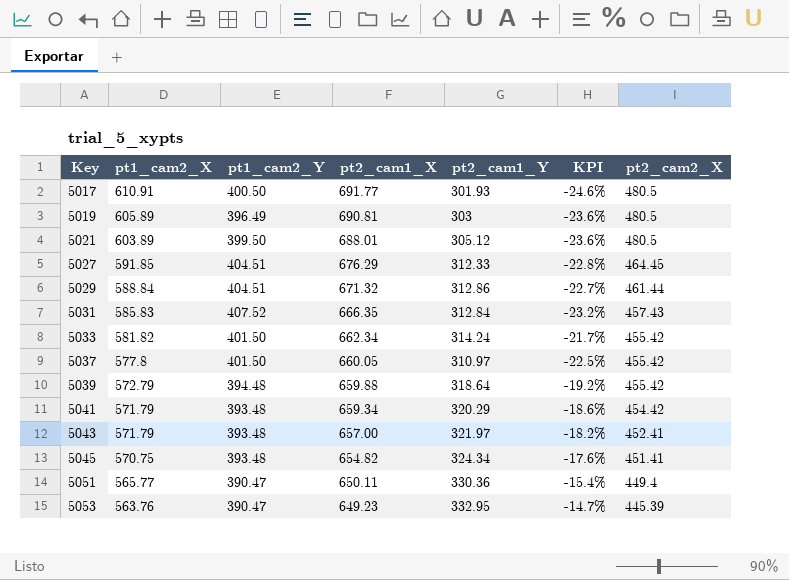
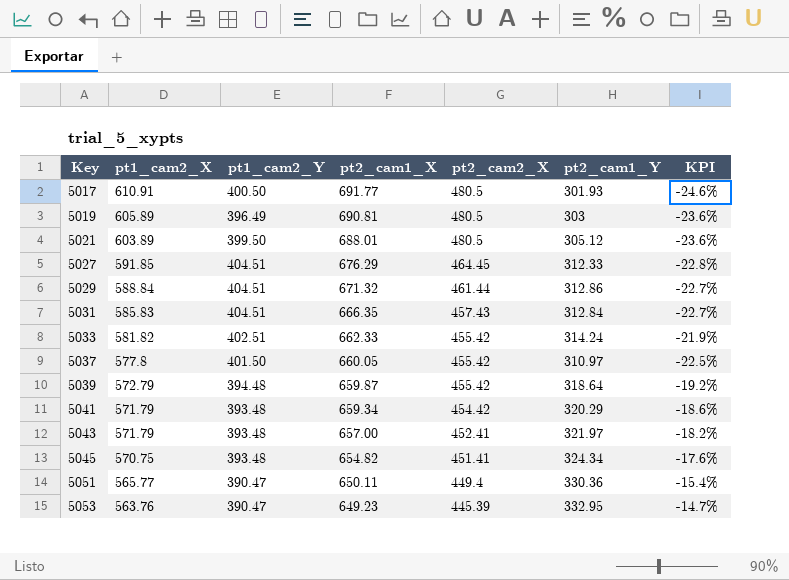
column pt2_cam2_X | position: 7 -> 5
5031 | pt1_cam2_Y: 407.52 -> 404.51
5031 | KPI: -23.2% -> -22.7%
5033 | pt1_cam2_Y: 401.50 -> 402.51
5033 | pt2_cam1_X: 662.34 -> 662.33
5033 | KPI: -21.7% -> -21.9%
5039 | pt2_cam1_X: 659.88 -> 659.87

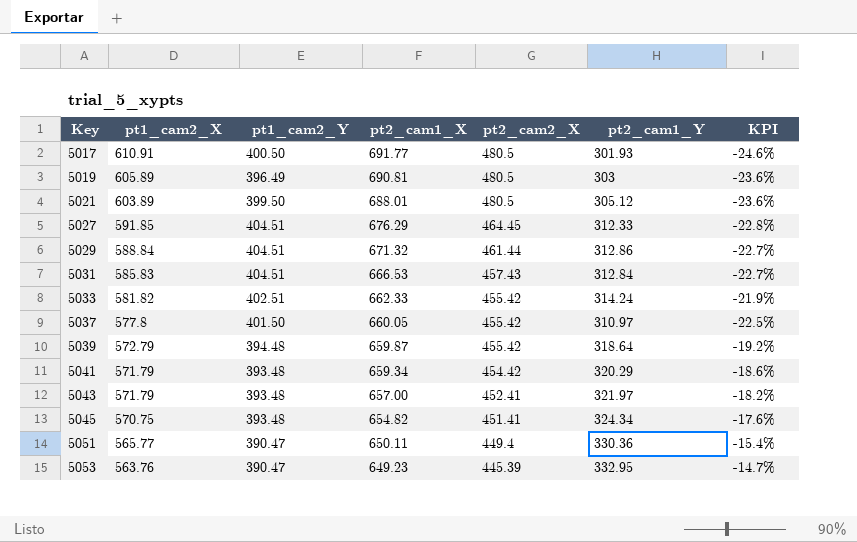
5031 | pt2_cam1_X: 666.35 -> 666.53

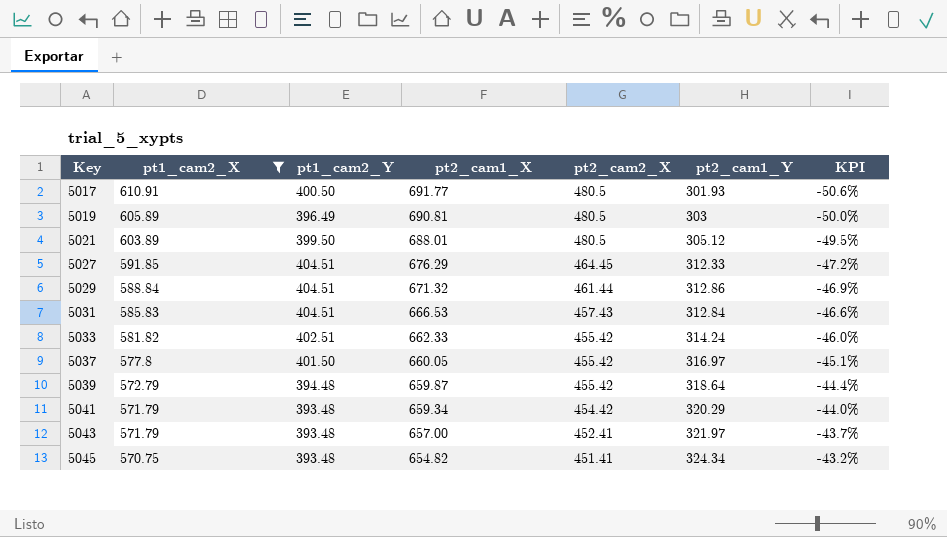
filter: none -> pt1_cam2_X >= 570.75
column KPI | formula: ([pt2_cam1_Y] - [pt1_cam2_Y]) / [pt1_cam2_Y] -> ([pt2_cam1_Y] - [pt1_cam2_X]) / [pt1_cam2_X]
5037 | pt2_cam1_Y: 310.97 -> 316.97

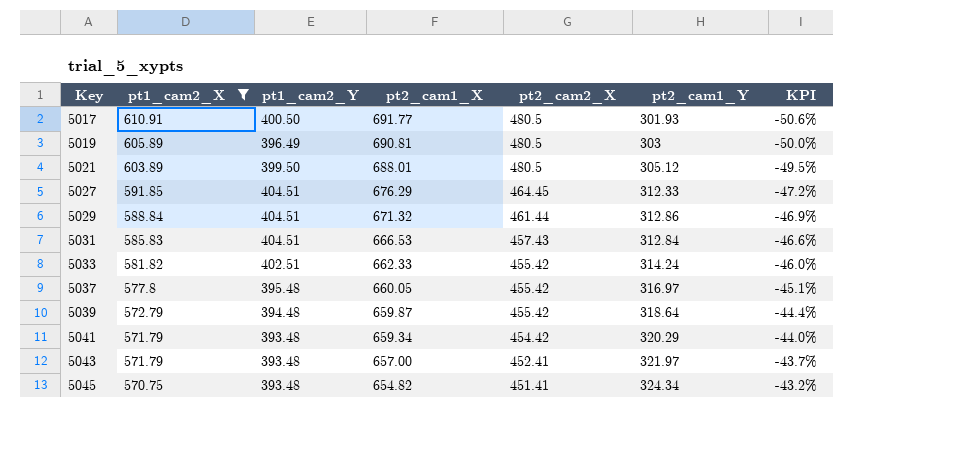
5037 | pt1_cam2_Y: 401.50 -> 395.48

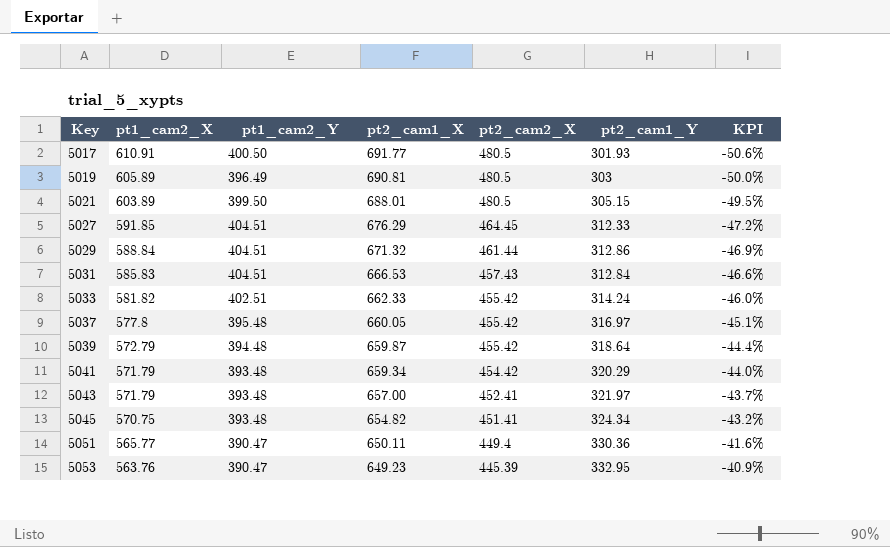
filter: pt1_cam2_X >= 570.75 -> none
5021 | pt2_cam1_Y: 305.12 -> 305.15

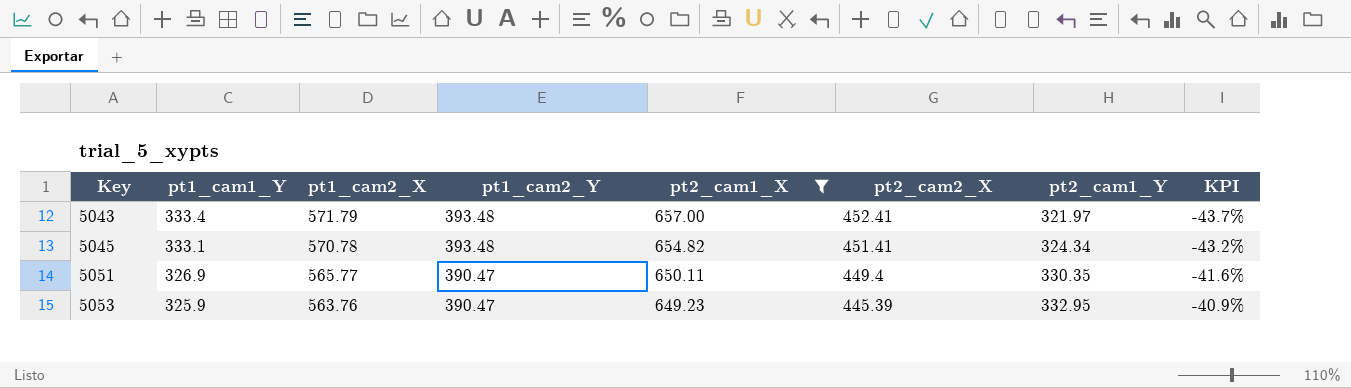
filter: none -> pt2_cam1_X <= 657.00
column pt1_cam1_Y | position: none -> 2
5045 | pt1_cam2_X: 570.75 -> 570.78
5051 | pt2_cam1_Y: 330.36 -> 330.35

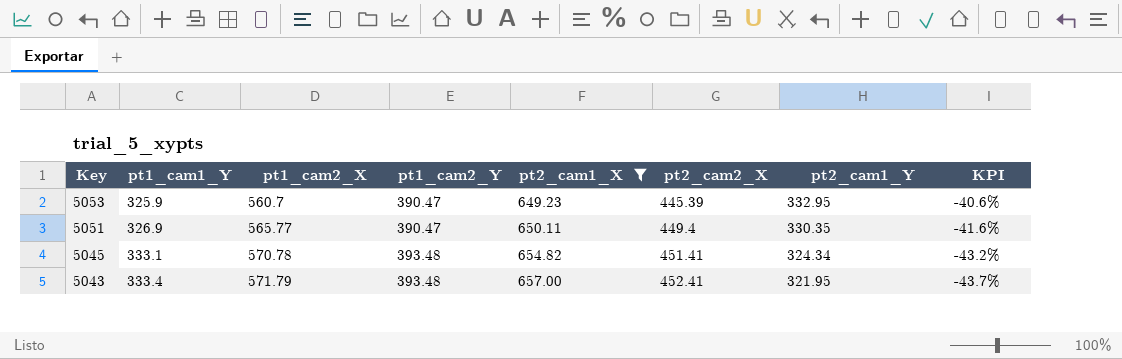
row order: Key ascending -> Key descending
5053 | pt1_cam2_X: 563.76 -> 560.7
5053 | KPI: -40.9% -> -40.6%
5043 | pt2_cam1_Y: 321.97 -> 321.95

